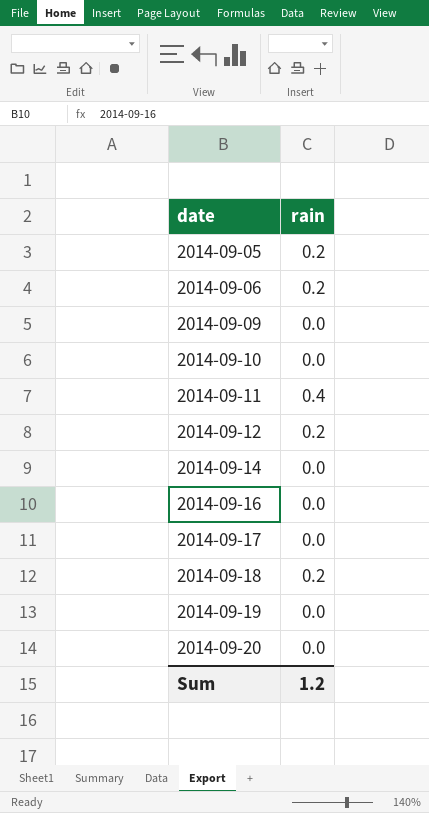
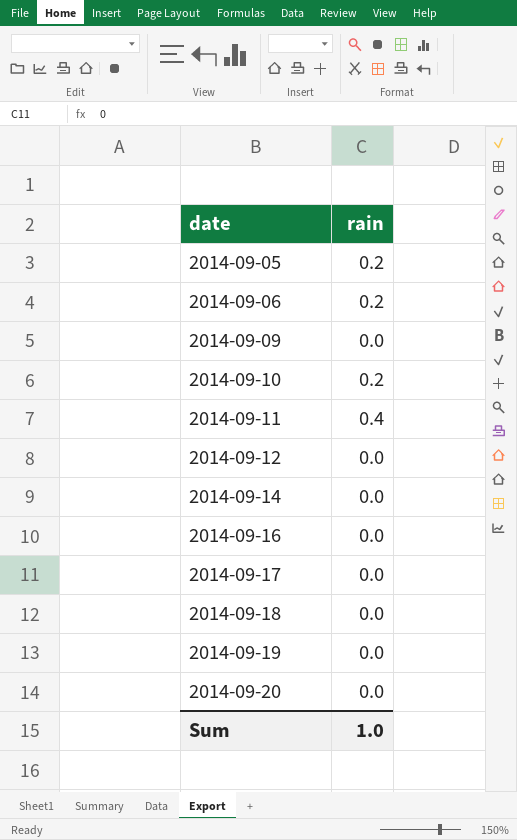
2014-09-10 | rain: 0.0 -> 0.2
2014-09-12 | rain: 0.2 -> 0.0
2014-09-18 | rain: 0.2 -> 0.0
Sum | rain: 1.2 -> 1.0

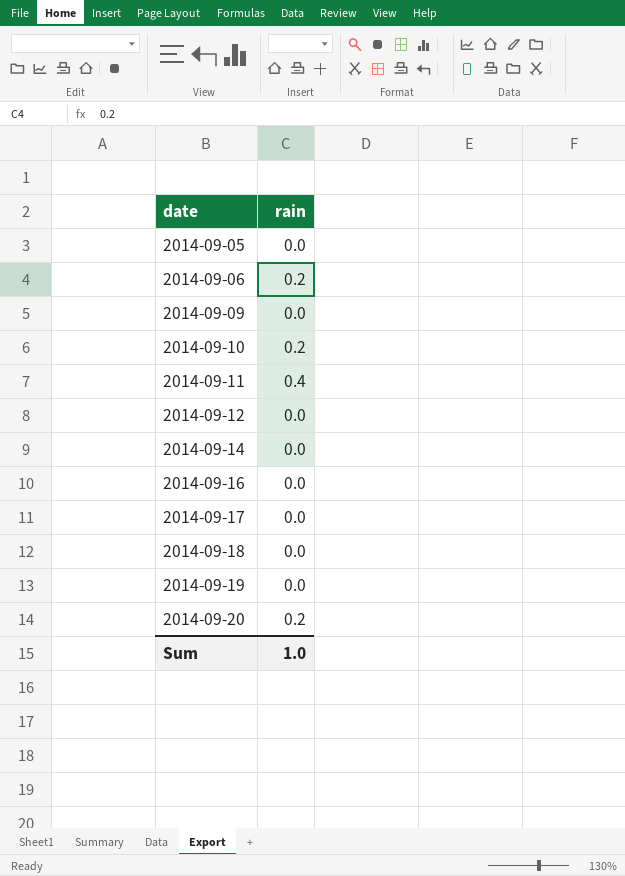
2014-09-05 | rain: 0.2 -> 0.0
2014-09-20 | rain: 0.0 -> 0.2

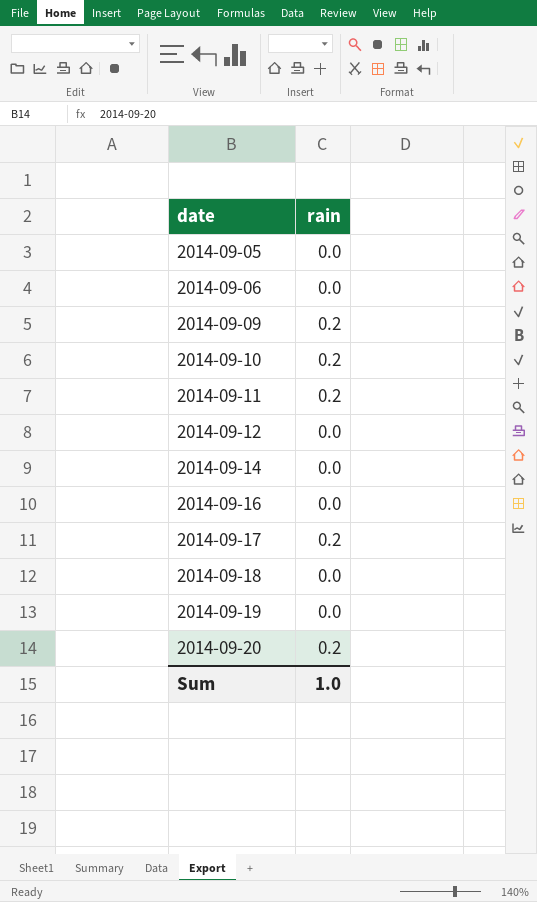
2014-09-06 | rain: 0.2 -> 0.0
2014-09-09 | rain: 0.0 -> 0.2
2014-09-11 | rain: 0.4 -> 0.2
2014-09-17 | rain: 0.0 -> 0.2

